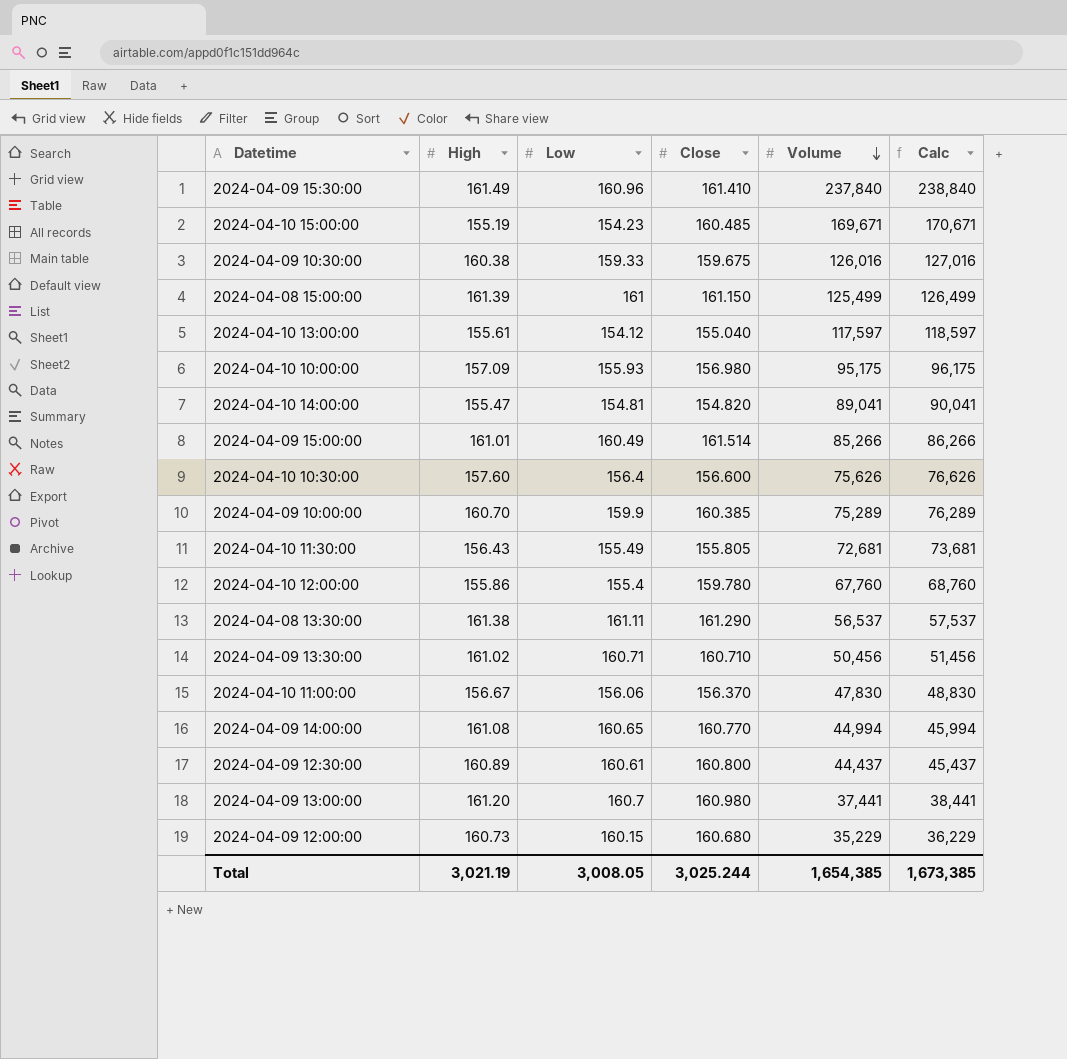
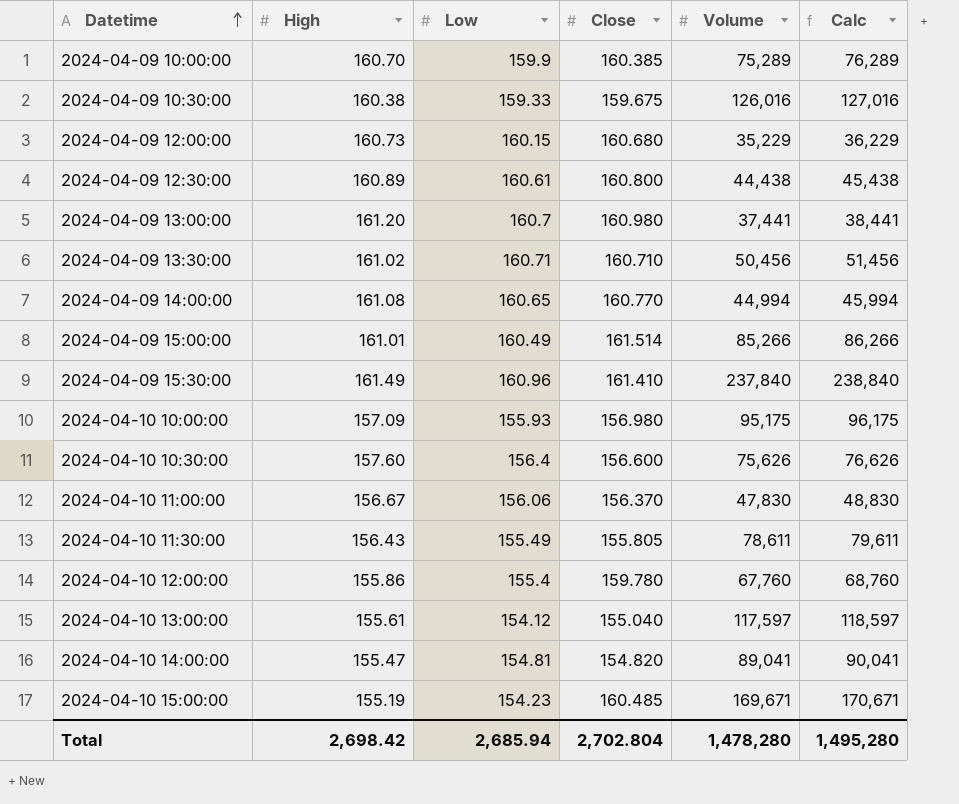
row order: Volume descending -> Datetime ascending
row 2024-04-08 15:00:00: 161.39 | 161 | 161.150 | 125,499 | 126,499 -> none
row 2024-04-08 13:30:00: 161.38 | 161.11 | 161.290 | 56,537 | 57,537 -> none
2024-04-09 12:30:00 | Volume: 44,437 -> 44,438
2024-04-09 12:30:00 | Calc: 45,437 -> 45,438
2024-04-10 11:30:00 | Volume: 72,681 -> 78,611
2024-04-10 11:30:00 | Calc: 73,681 -> 79,611
Total | High: 3,021.19 -> 2,698.42
Total | Low: 3,008.05 -> 2,685.94
Total | Close: 3,025.244 -> 2,702.804
Total | Volume: 1,654,385 -> 1,478,280
Total | Calc: 1,673,385 -> 1,495,280

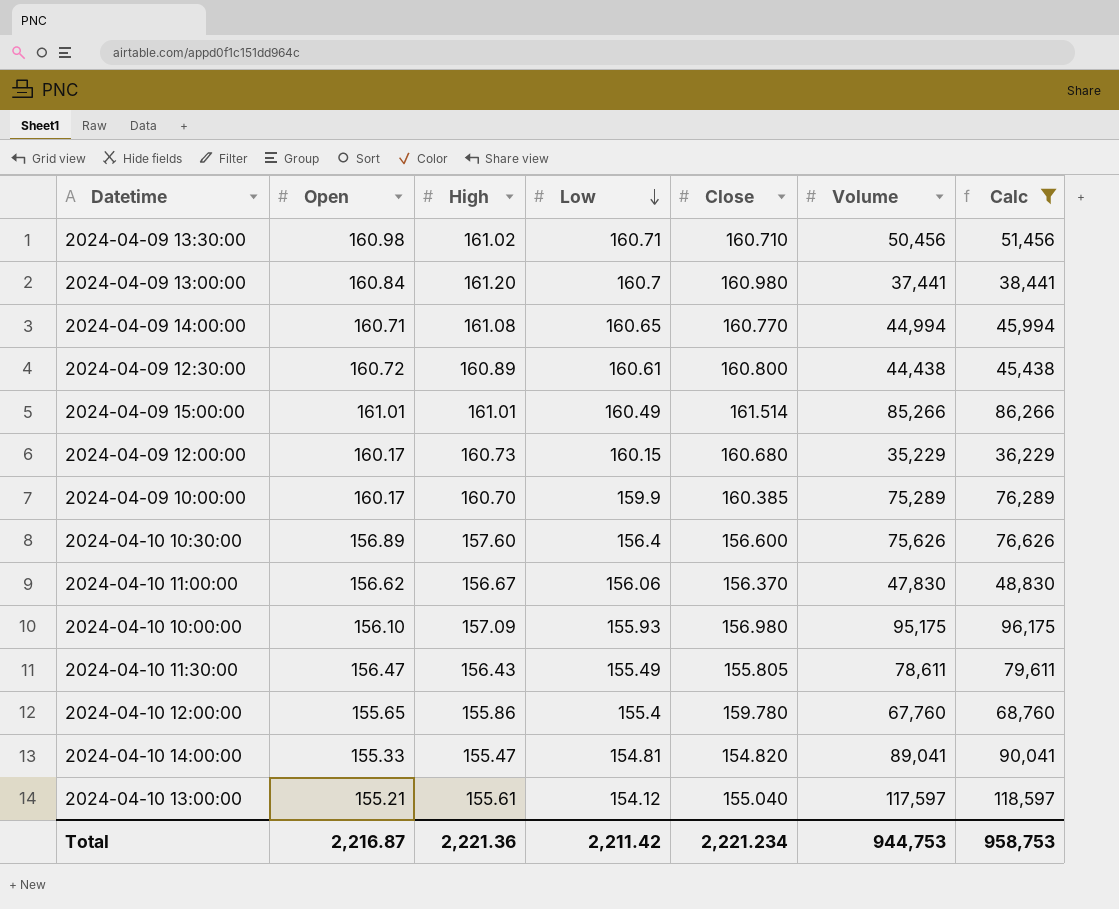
filter: none -> Calc <= 118,597
row order: Datetime ascending -> Low descending
column Open | position: none -> 2
Total | High: 2,698.42 -> 2,221.36
Total | Low: 2,685.94 -> 2,211.42
Total | Close: 2,702.804 -> 2,221.234
Total | Volume: 1,478,280 -> 944,753
Total | Calc: 1,495,280 -> 958,753

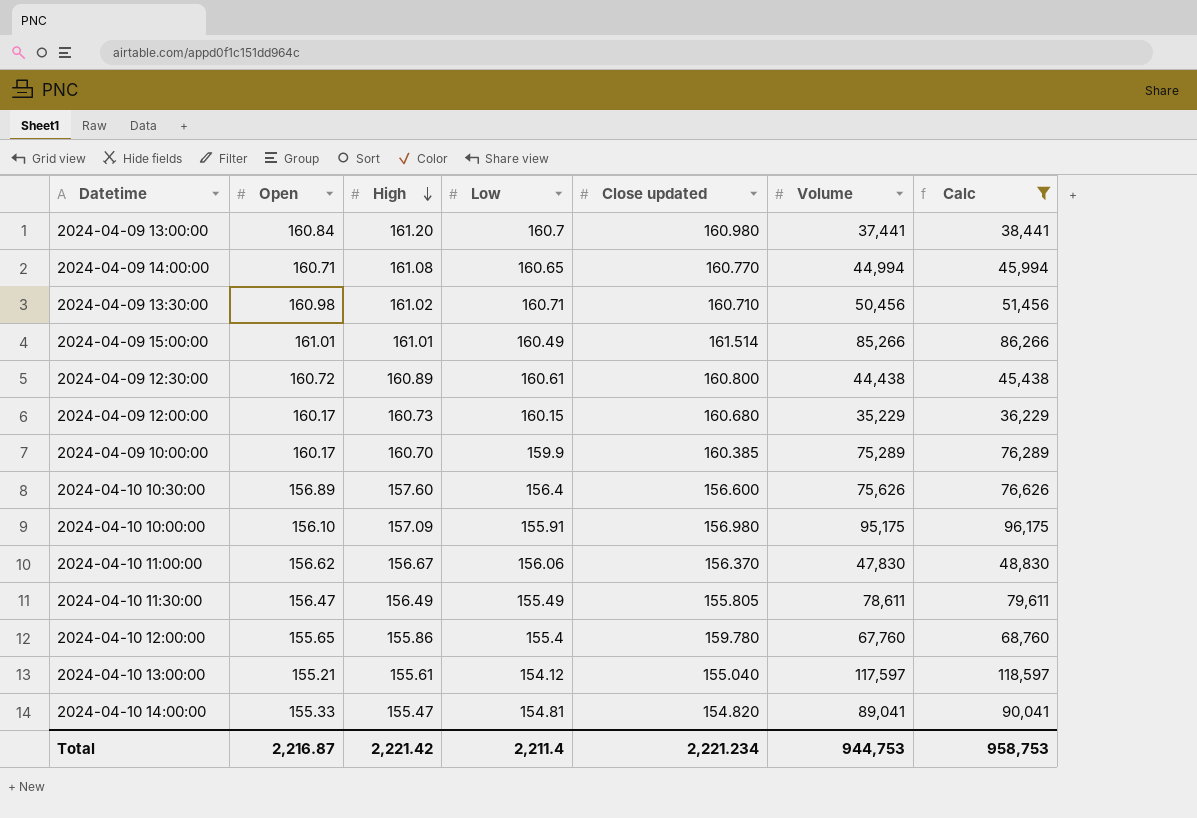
row order: Low descending -> High descending
column name: Close -> Close updated
2024-04-10 10:00:00 | Low: 155.93 -> 155.91
2024-04-10 11:30:00 | High: 156.43 -> 156.49
Total | High: 2,221.36 -> 2,221.42
Total | Low: 2,211.42 -> 2,211.4

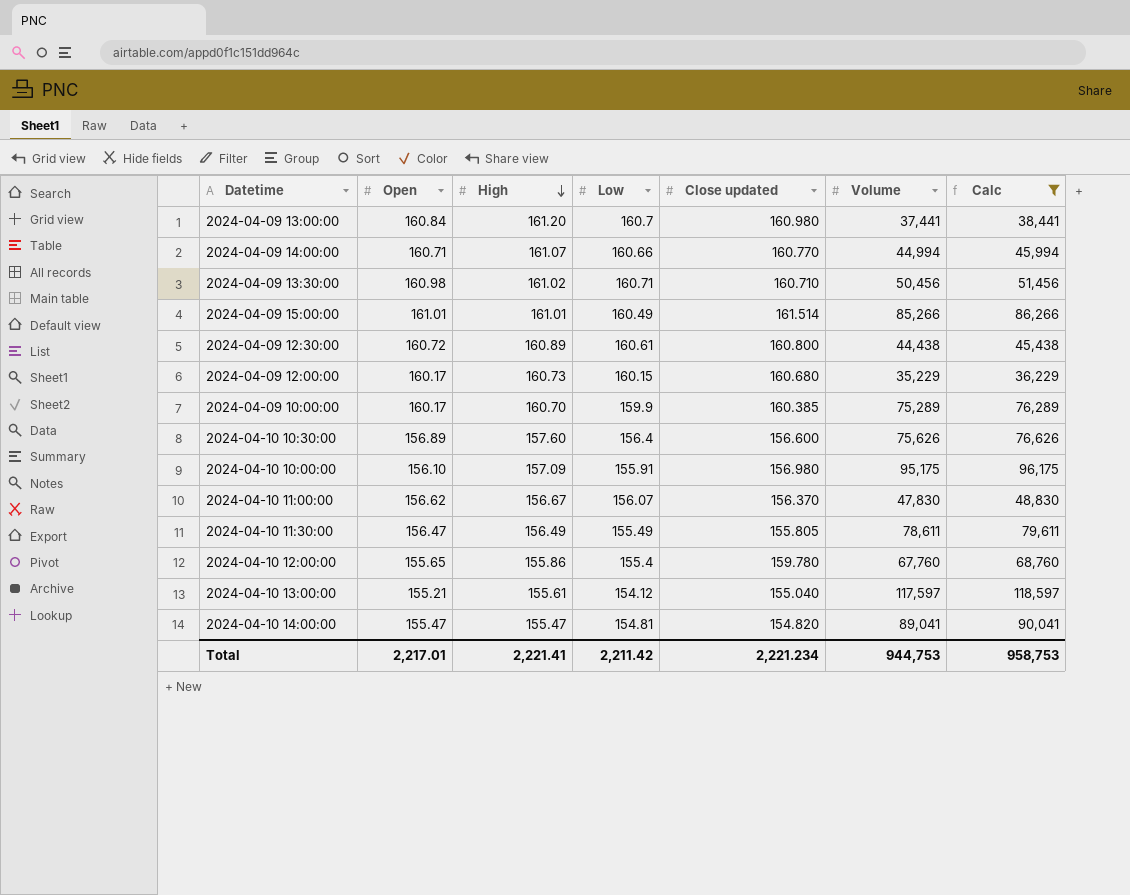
2024-04-09 14:00:00 | High: 161.08 -> 161.07
2024-04-09 14:00:00 | Low: 160.65 -> 160.66
2024-04-10 11:00:00 | Low: 156.06 -> 156.07
2024-04-10 14:00:00 | Open: 155.33 -> 155.47
Total | Open: 2,216.87 -> 2,217.01
Total | High: 2,221.42 -> 2,221.41
Total | Low: 2,211.4 -> 2,211.42

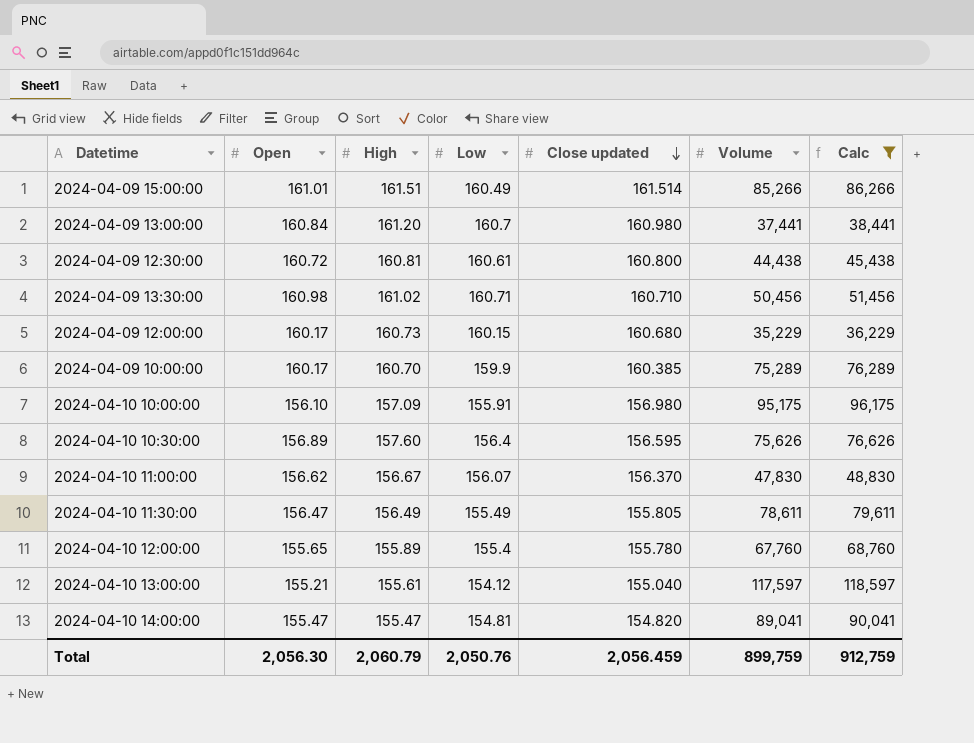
row order: High descending -> Close updated descending
row 2024-04-09 14:00:00: 160.71 | 161.07 | 160.66 | 160.770 | 44,994 | 45,994 -> none
2024-04-09 15:00:00 | High: 161.01 -> 161.51
2024-04-09 12:30:00 | High: 160.89 -> 160.81
2024-04-10 10:30:00 | Close updated: 156.600 -> 156.595
2024-04-10 12:00:00 | High: 155.86 -> 155.89
2024-04-10 12:00:00 | Close updated: 159.780 -> 155.780
Total | Open: 2,217.01 -> 2,056.30
Total | High: 2,221.41 -> 2,060.79
Total | Low: 2,211.42 -> 2,050.76
Total | Close updated: 2,221.234 -> 2,056.459
Total | Volume: 944,753 -> 899,759
Total | Calc: 958,753 -> 912,759

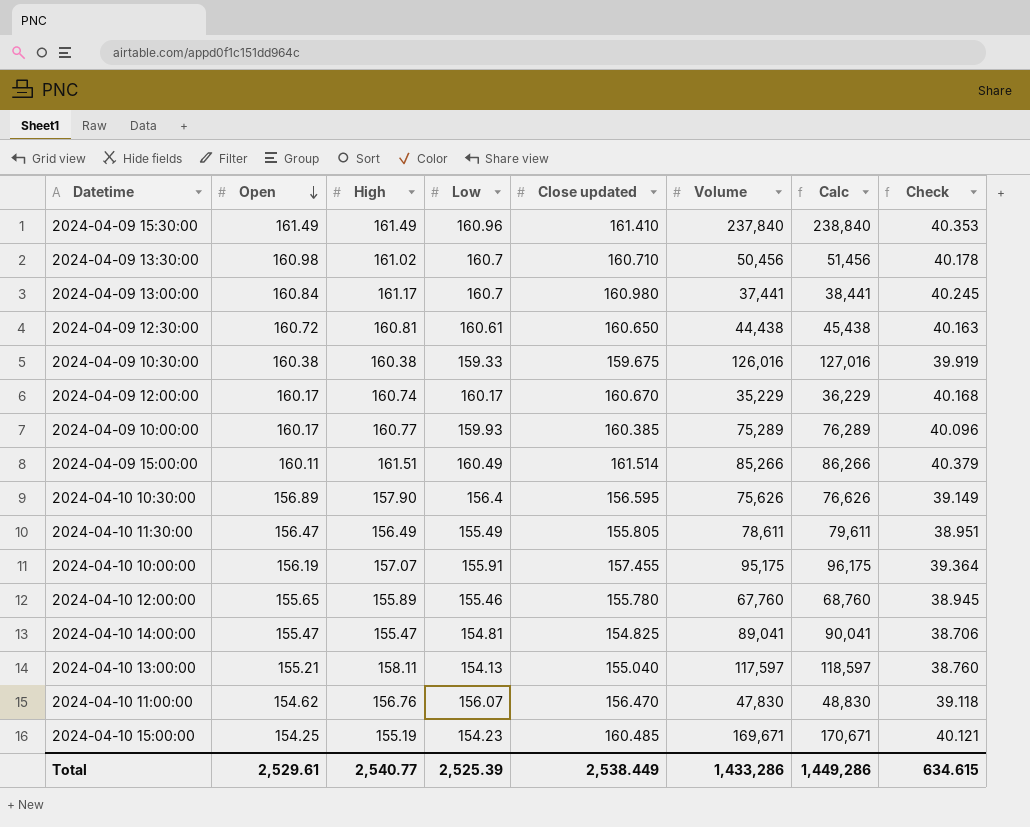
filter: Calc <= 118,597 -> none
row order: Close updated descending -> Open descending
column Check | formula: none -> [Close updated] * 0.25
2024-04-09 13:30:00 | Low: 160.71 -> 160.7
2024-04-09 13:00:00 | High: 161.20 -> 161.17
2024-04-09 12:30:00 | Close updated: 160.800 -> 160.650
2024-04-09 12:00:00 | High: 160.73 -> 160.74
2024-04-09 12:00:00 | Low: 160.15 -> 160.17
2024-04-09 12:00:00 | Close updated: 160.680 -> 160.670
2024-04-09 10:00:00 | High: 160.70 -> 160.77
2024-04-09 10:00:00 | Low: 159.9 -> 159.93
2024-04-09 15:00:00 | Open: 161.01 -> 160.11
2024-04-10 10:30:00 | High: 157.60 -> 157.90
2024-04-10 10:00:00 | Open: 156.10 -> 156.19
2024-04-10 10:00:00 | High: 157.09 -> 157.07
2024-04-10 10:00:00 | Close updated: 156.980 -> 157.455
2024-04-10 12:00:00 | Low: 155.4 -> 155.46
2024-04-10 14:00:00 | Close updated: 154.820 -> 154.825
2024-04-10 13:00:00 | High: 155.61 -> 158.11
2024-04-10 13:00:00 | Low: 154.12 -> 154.13
2024-04-10 11:00:00 | Open: 156.62 -> 154.62
2024-04-10 11:00:00 | High: 156.67 -> 156.76
2024-04-10 11:00:00 | Close updated: 156.370 -> 156.470
Total | Open: 2,056.30 -> 2,529.61
Total | High: 2,060.79 -> 2,540.77
Total | Low: 2,050.76 -> 2,525.39
Total | Close updated: 2,056.459 -> 2,538.449
Total | Volume: 899,759 -> 1,433,286
Total | Calc: 912,759 -> 1,449,286

